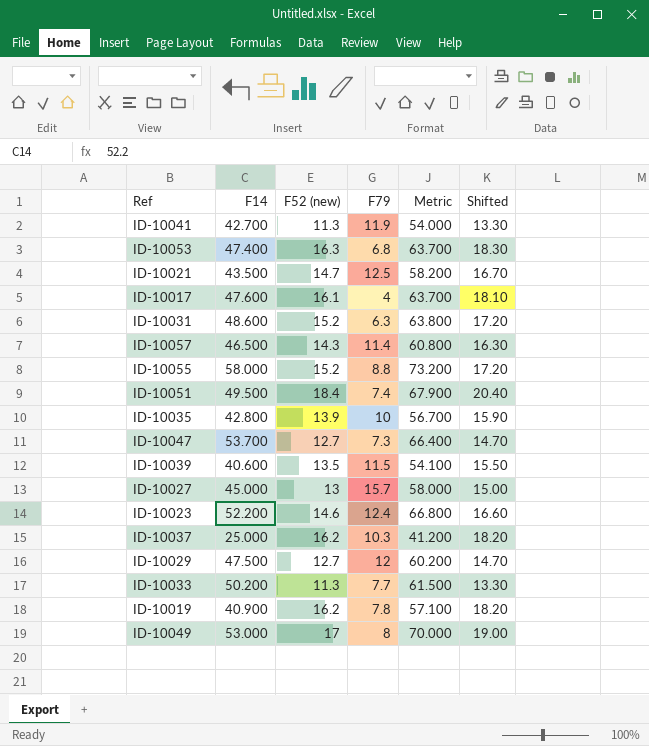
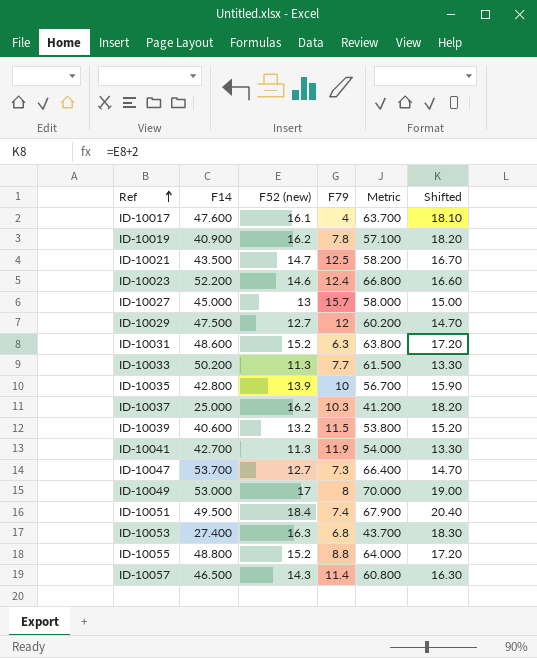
row order: none -> Ref ascending
ID-10039 | F52 (new): 13.5 -> 13.2
ID-10039 | Metric: 54.100 -> 53.800
ID-10039 | Shifted: 15.50 -> 15.20
ID-10053 | F14: 47.400 -> 27.400
ID-10053 | Metric: 63.700 -> 43.700
ID-10055 | F14: 58.000 -> 48.800
ID-10055 | Metric: 73.200 -> 64.000

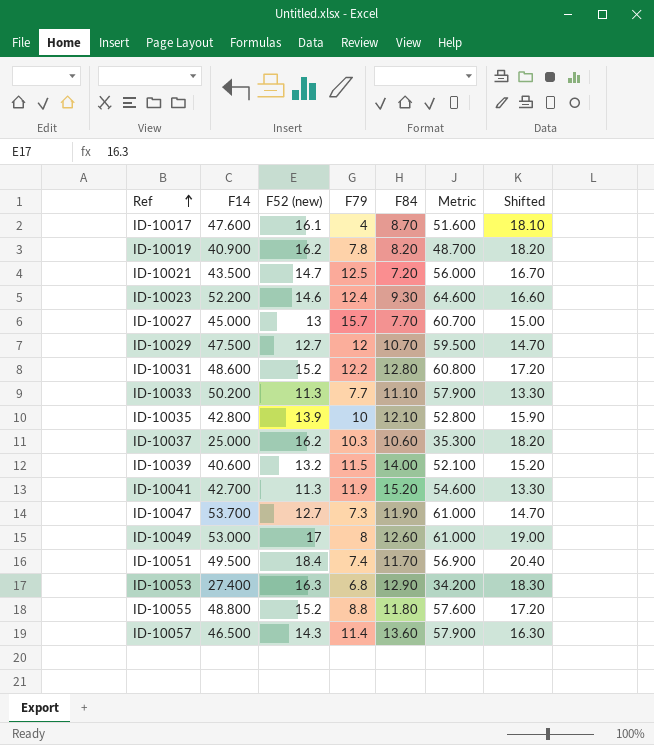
column F84 | position: none -> 5
column Metric | formula: [F14] + [F52 (new)] -> [F14] + [F79]
ID-10031 | F79: 6.3 -> 12.2

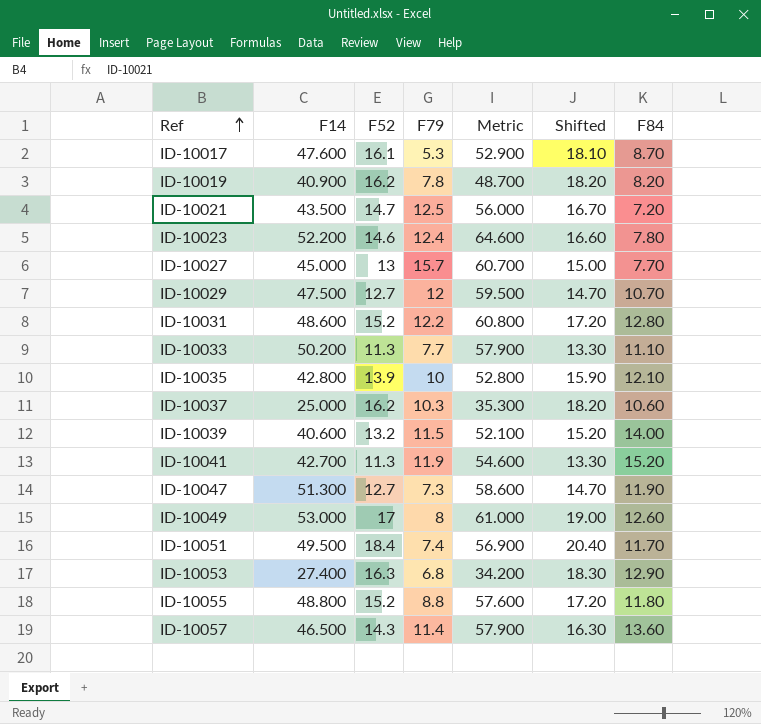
column name: F52 (new) -> F52
column F84 | position: 5 -> 7
ID-10017 | F79: 4 -> 5.3
ID-10017 | Metric: 51.600 -> 52.900
ID-10023 | F84: 9.30 -> 7.80
ID-10047 | F14: 53.700 -> 51.300
ID-10047 | Metric: 61.000 -> 58.600

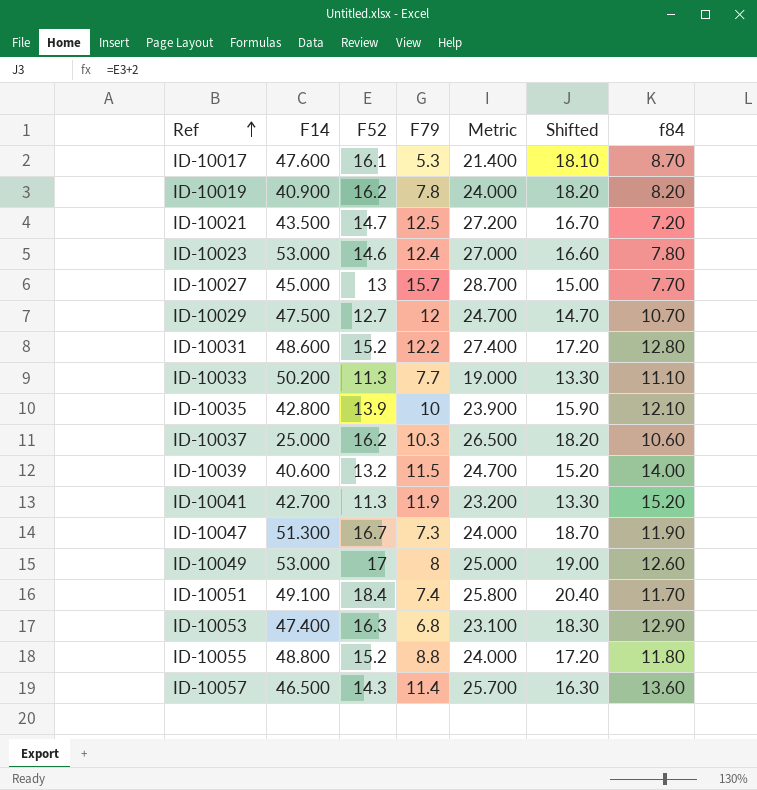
column Metric | formula: [F14] + [F79] -> [F52] + [F79]
column name: F84 -> f84
ID-10023 | F14: 52.200 -> 53.000
ID-10047 | F52: 12.7 -> 16.7
ID-10047 | Shifted: 14.70 -> 18.70
ID-10051 | F14: 49.500 -> 49.100
ID-10053 | F14: 27.400 -> 47.400

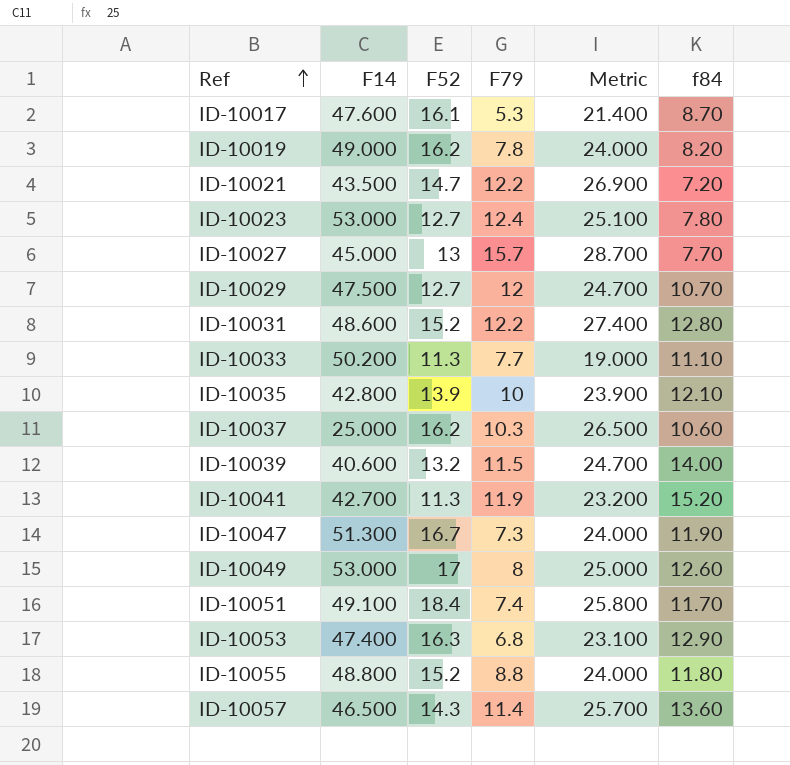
column Shifted | formula: [F52] + 2 -> none
ID-10019 | F14: 40.900 -> 49.000
ID-10021 | F79: 12.5 -> 12.2
ID-10021 | Metric: 27.200 -> 26.900
ID-10023 | F52: 14.6 -> 12.7
ID-10023 | Metric: 27.000 -> 25.100

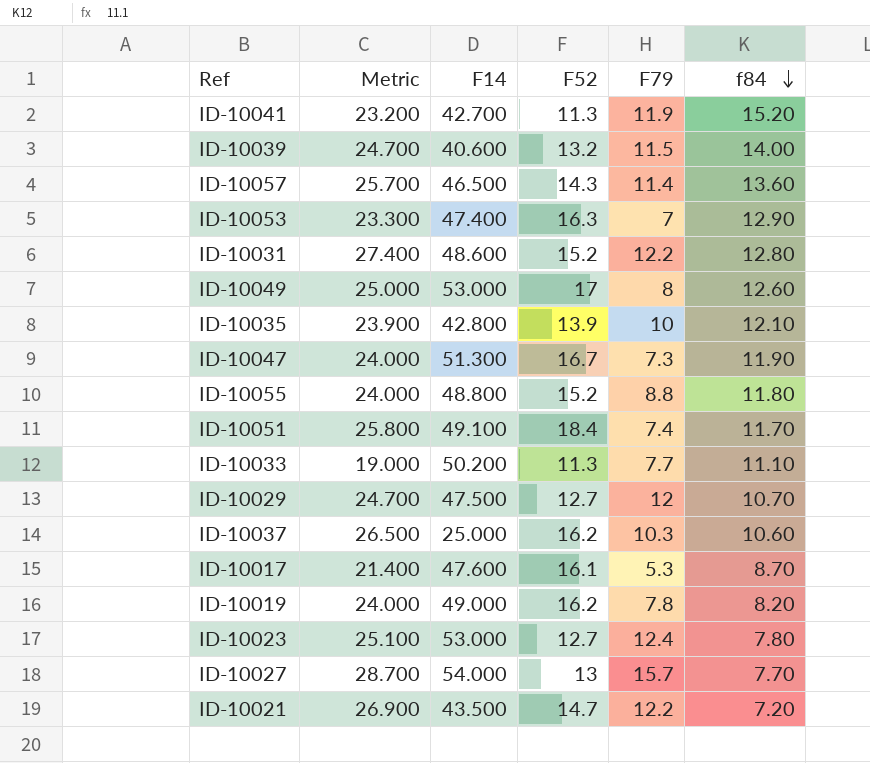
row order: Ref ascending -> f84 descending
column Metric | position: 5 -> 2
ID-10053 | Metric: 23.100 -> 23.300
ID-10053 | F79: 6.8 -> 7
ID-10027 | F14: 45.000 -> 54.000

